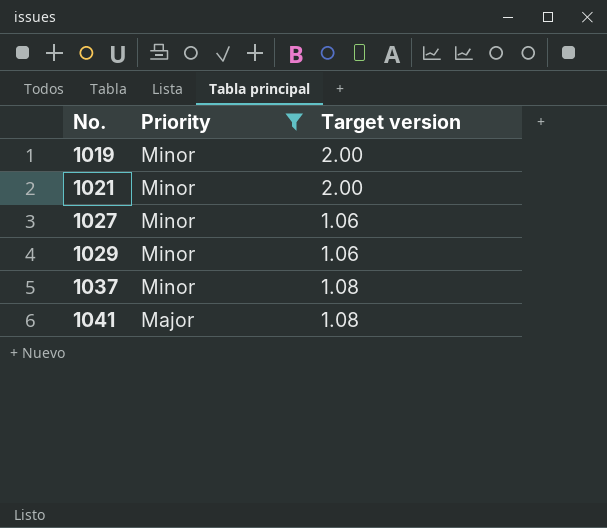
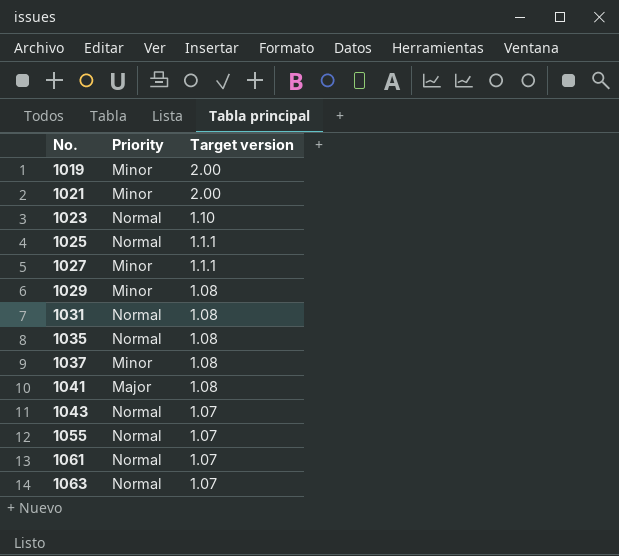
filter: Priority != Normal -> none
1027 | Target version: 1.06 -> 1.1.1
1029 | Target version: 1.06 -> 1.08

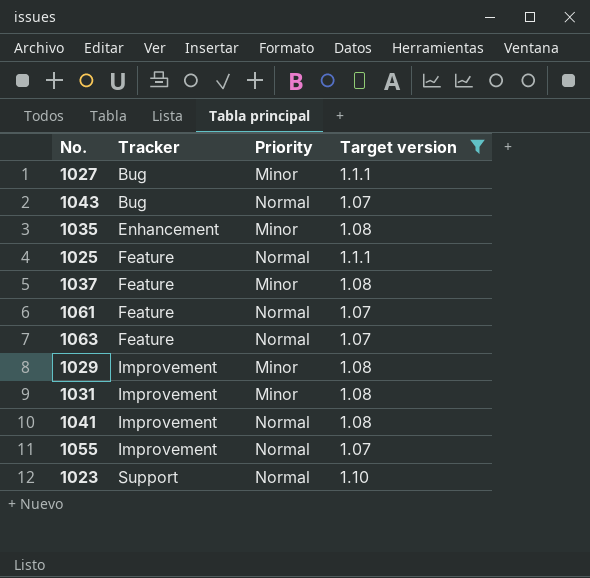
filter: none -> Target version != 2.00
row order: No. ascending -> Tracker ascending
column Tracker | position: none -> 2
1035 | Priority: Normal -> Minor
1031 | Priority: Normal -> Minor
1041 | Priority: Major -> Normal

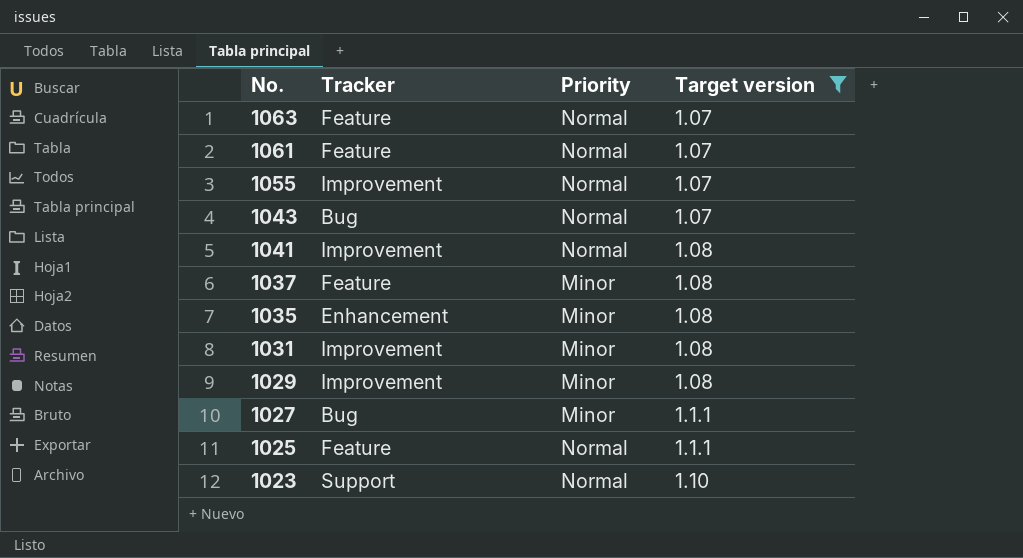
row order: Tracker ascending -> No. descending

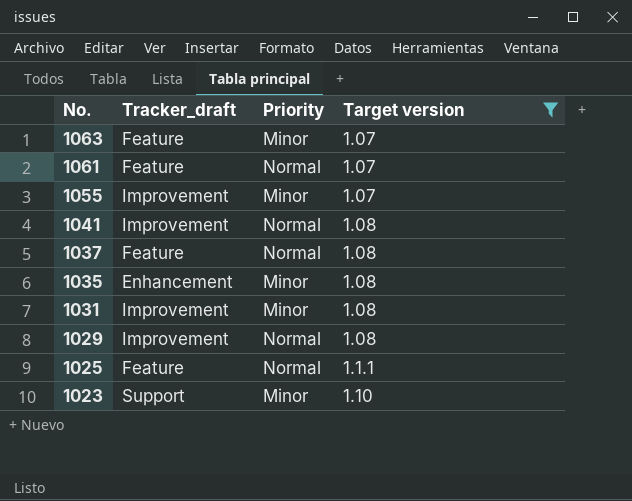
column name: Tracker -> Tracker_draft
row 1043: Bug | Normal | 1.07 -> none
row 1027: Bug | Minor | 1.1.1 -> none
1063 | Priority: Normal -> Minor
1055 | Priority: Normal -> Minor
1037 | Priority: Minor -> Normal
1029 | Priority: Minor -> Normal
1023 | Priority: Normal -> Minor

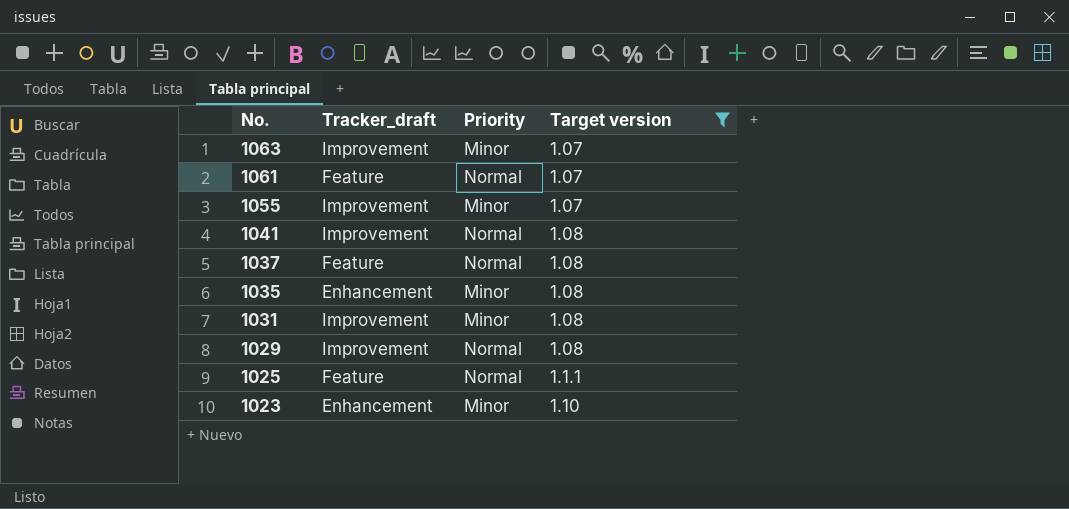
1063 | Tracker_draft: Feature -> Improvement
1023 | Tracker_draft: Support -> Enhancement

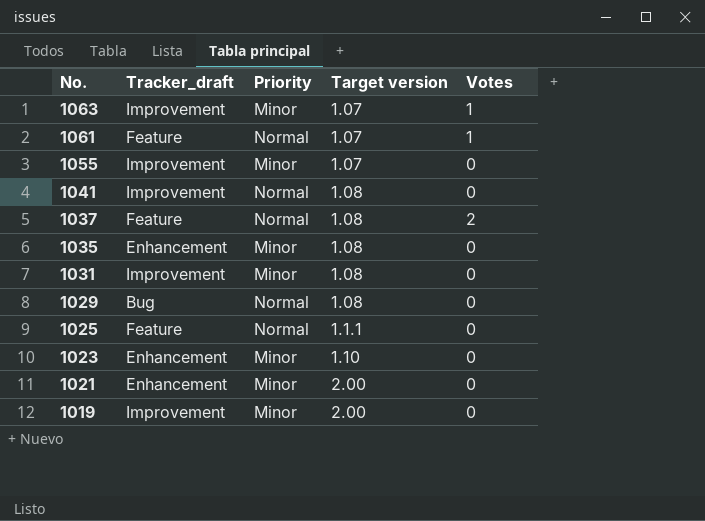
filter: Target version != 2.00 -> none
column Votes | position: none -> 5
1029 | Tracker_draft: Improvement -> Bug

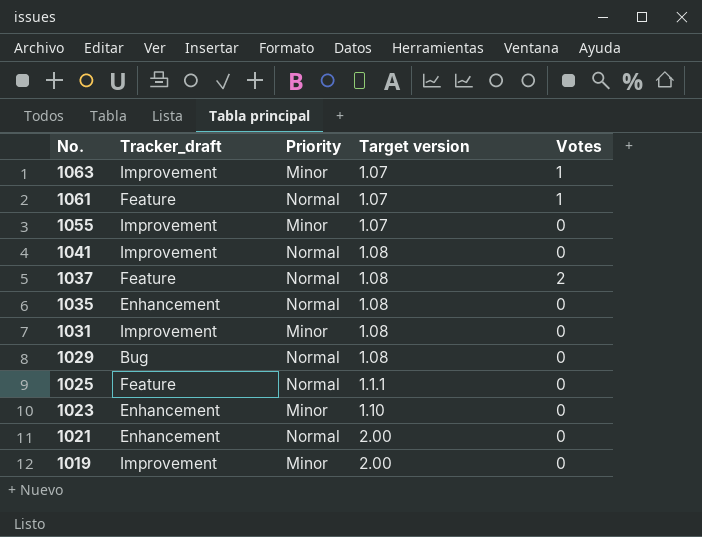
1035 | Priority: Minor -> Normal
1021 | Priority: Minor -> Normal

